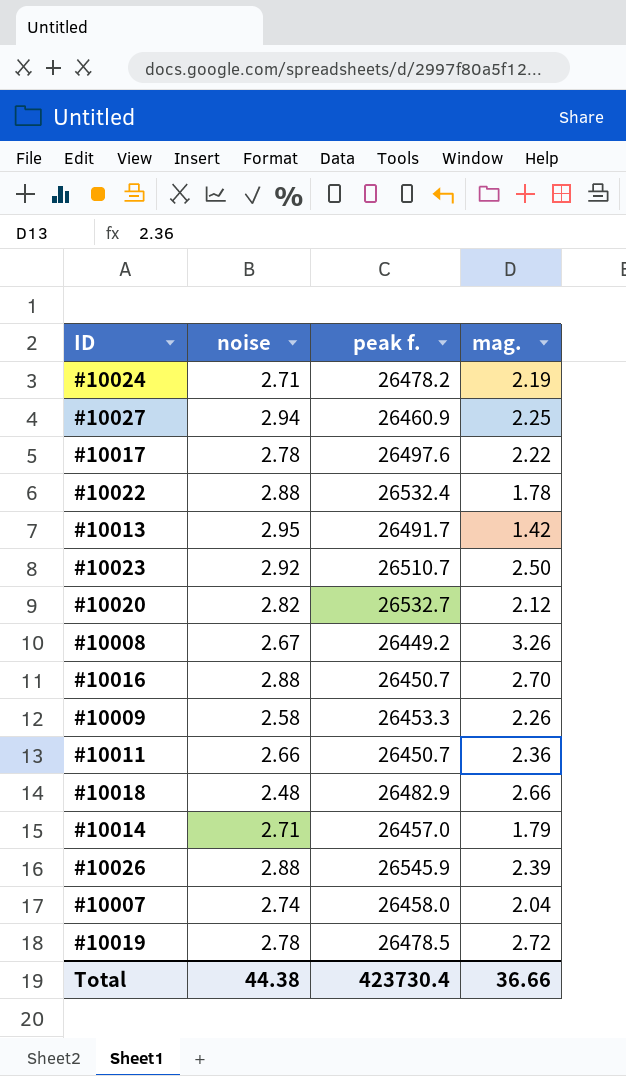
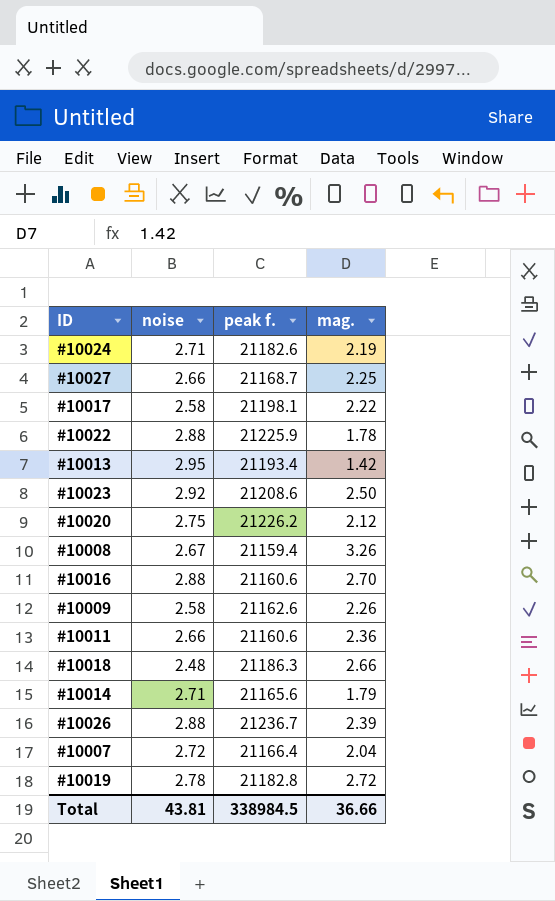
#10024 | peak f.: 26478.2 -> 21182.6
#10027 | noise: 2.94 -> 2.66
#10027 | peak f.: 26460.9 -> 21168.7
#10017 | noise: 2.78 -> 2.58
#10017 | peak f.: 26497.6 -> 21198.1
#10022 | peak f.: 26532.4 -> 21225.9
#10013 | peak f.: 26491.7 -> 21193.4
#10023 | peak f.: 26510.7 -> 21208.6
#10020 | noise: 2.82 -> 2.75
#10020 | peak f.: 26532.7 -> 21226.2
#10008 | peak f.: 26449.2 -> 21159.4
#10016 | peak f.: 26450.7 -> 21160.6
#10009 | peak f.: 26453.3 -> 21162.6
#10011 | peak f.: 26450.7 -> 21160.6
#10018 | peak f.: 26482.9 -> 21186.3
#10014 | peak f.: 26457.0 -> 21165.6
#10026 | peak f.: 26545.9 -> 21236.7
#10007 | noise: 2.74 -> 2.72
#10007 | peak f.: 26458.0 -> 21166.4
#10019 | peak f.: 26478.5 -> 21182.8
Total | noise: 44.38 -> 43.81
Total | peak f.: 423730.4 -> 338984.5

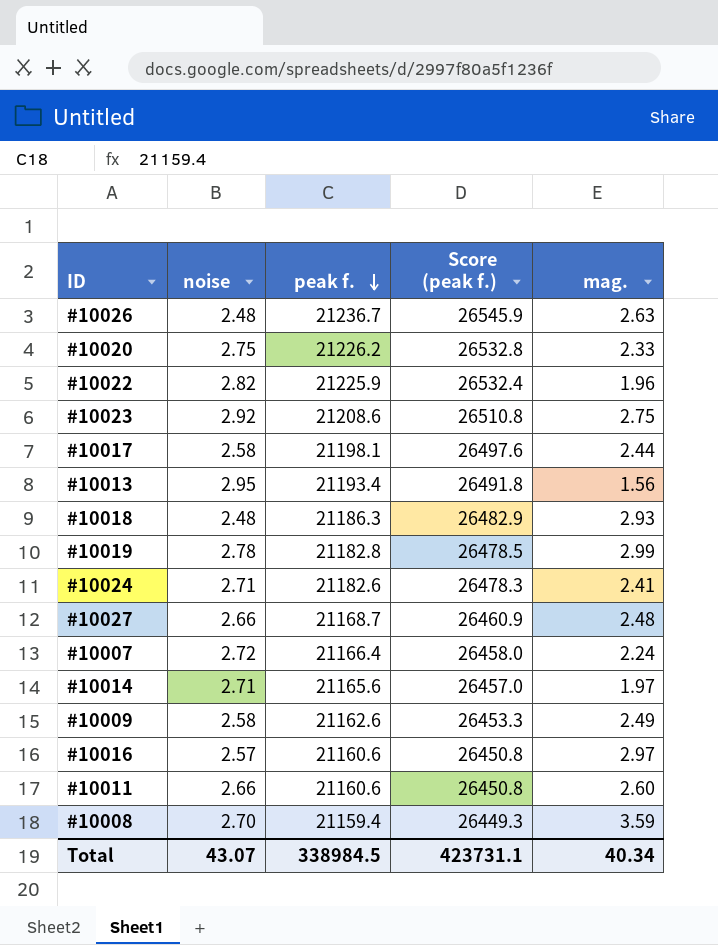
row order: none -> peak f. descending
column Score (peak f.) | formula: none -> [peak f.] * 1.25
#10026 | noise: 2.88 -> 2.48
#10026 | mag.: 2.39 -> 2.63
#10020 | mag.: 2.12 -> 2.33
#10022 | noise: 2.88 -> 2.82
#10022 | mag.: 1.78 -> 1.96
#10023 | mag.: 2.50 -> 2.75
#10017 | mag.: 2.22 -> 2.44
#10013 | mag.: 1.42 -> 1.56
#10018 | mag.: 2.66 -> 2.93
#10019 | mag.: 2.72 -> 2.99
#10024 | mag.: 2.19 -> 2.41
#10027 | mag.: 2.25 -> 2.48
#10007 | mag.: 2.04 -> 2.24
#10014 | mag.: 1.79 -> 1.97
#10009 | mag.: 2.26 -> 2.49
#10016 | noise: 2.88 -> 2.57
#10016 | mag.: 2.70 -> 2.97
#10011 | mag.: 2.36 -> 2.60
#10008 | noise: 2.67 -> 2.70
#10008 | mag.: 3.26 -> 3.59
Total | noise: 43.81 -> 43.07
Total | mag.: 36.66 -> 40.34

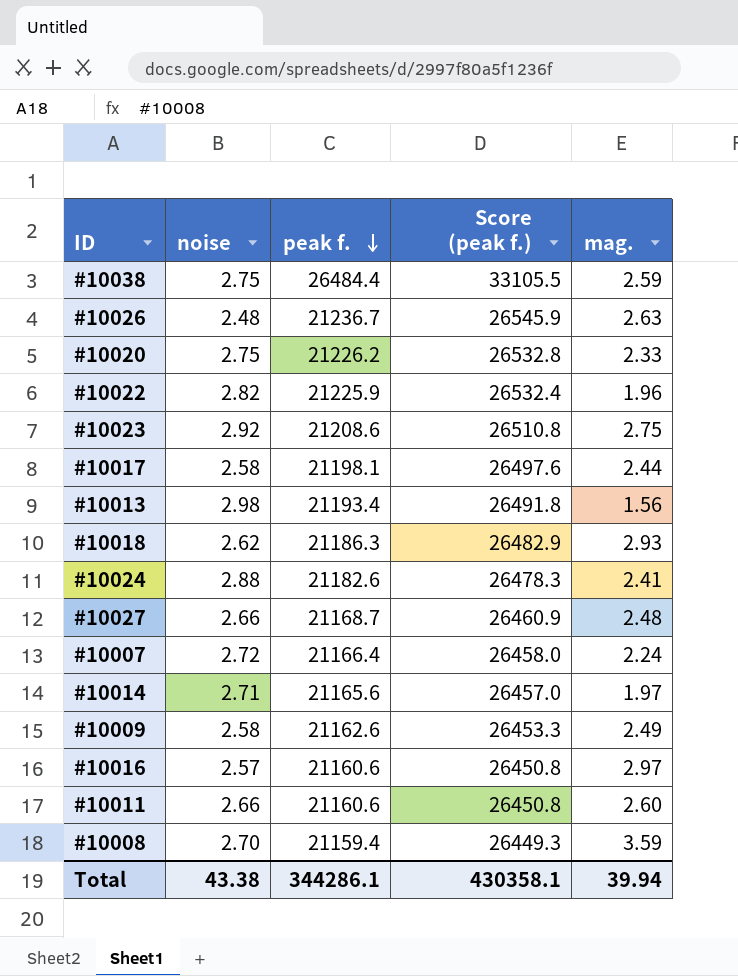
row #10019: 2.78 | 21182.8 | 26478.5 | 2.99 -> none
row #10038: none -> 2.75 | 26484.4 | 33105.5 | 2.59
#10013 | noise: 2.95 -> 2.98
#10018 | noise: 2.48 -> 2.62
#10024 | noise: 2.71 -> 2.88
Total | noise: 43.07 -> 43.38
Total | peak f.: 338984.5 -> 344286.1
Total | Score (peak f.): 423731.1 -> 430358.1
Total | mag.: 40.34 -> 39.94

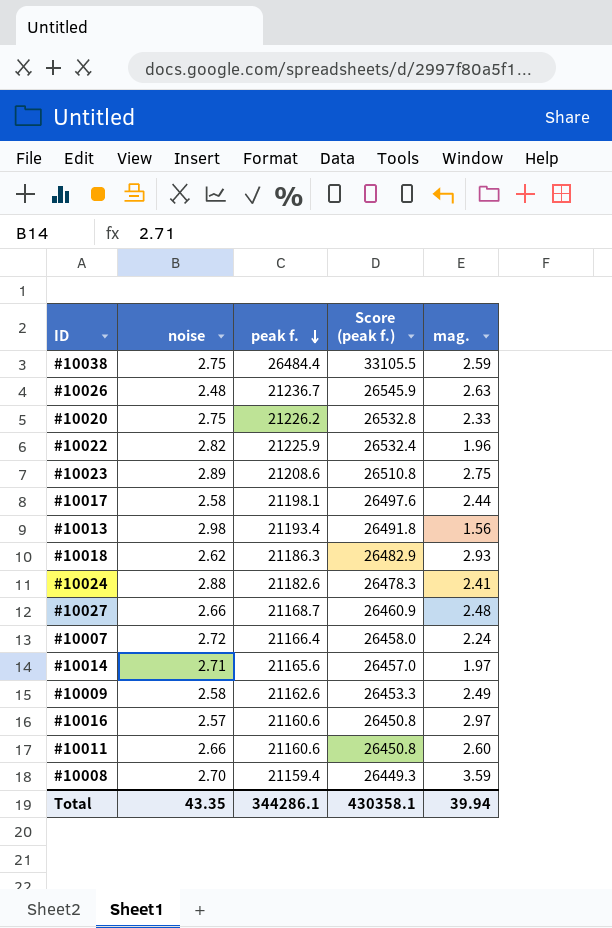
#10023 | noise: 2.92 -> 2.89
Total | noise: 43.38 -> 43.35

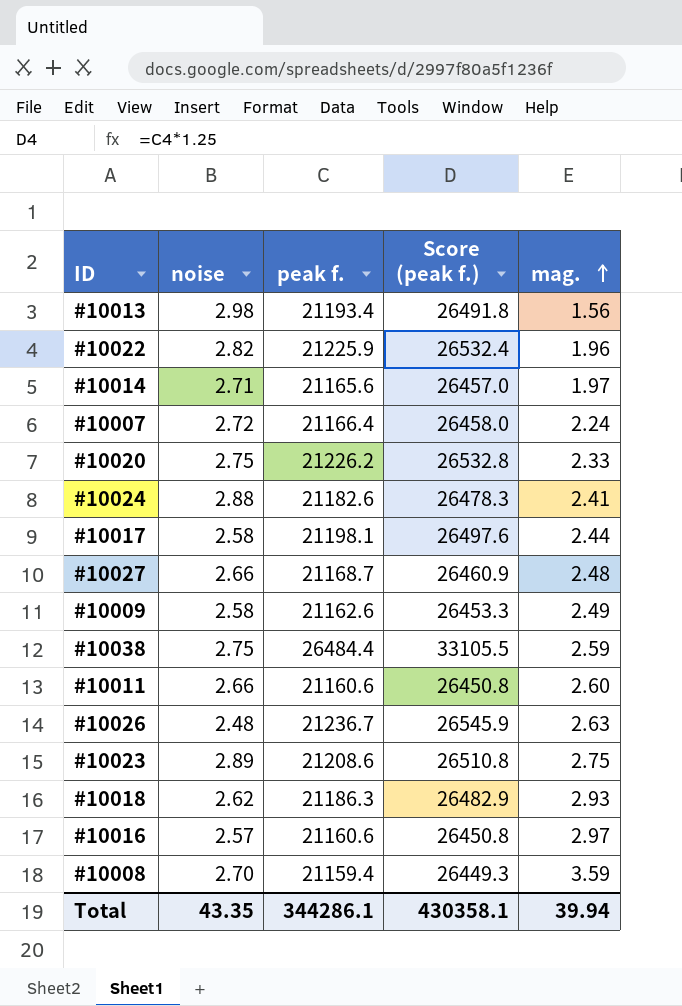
row order: peak f. descending -> mag. ascending

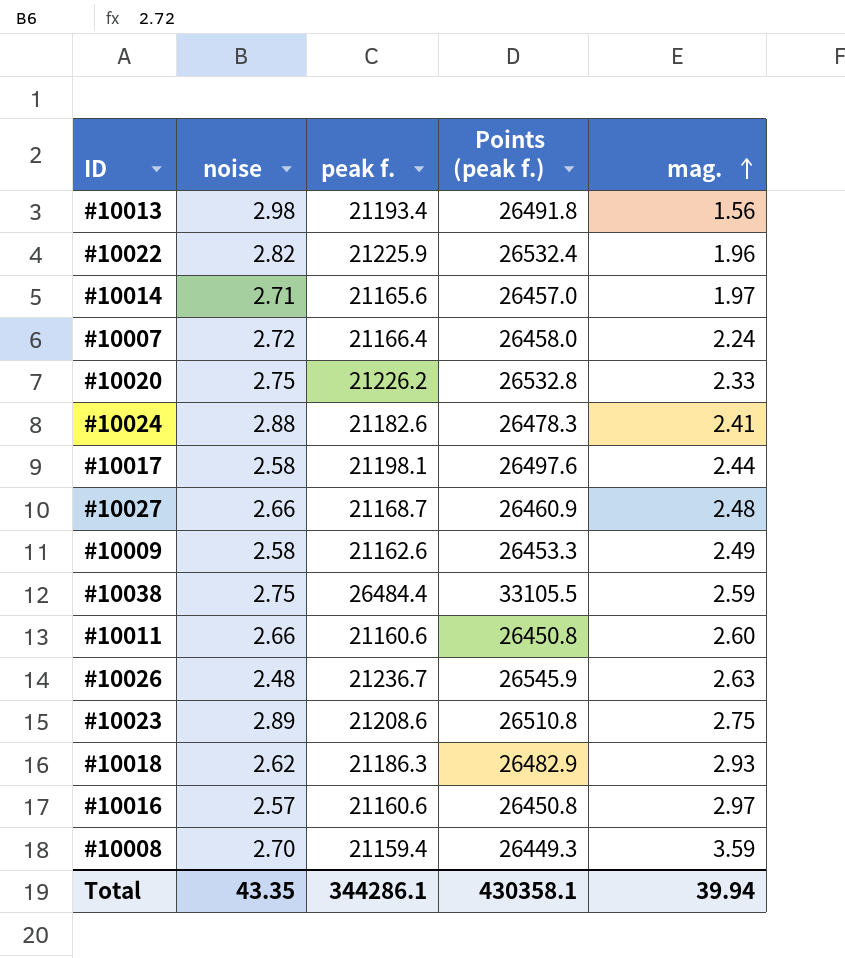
column name: Score (peak f.) -> Points (peak f.)

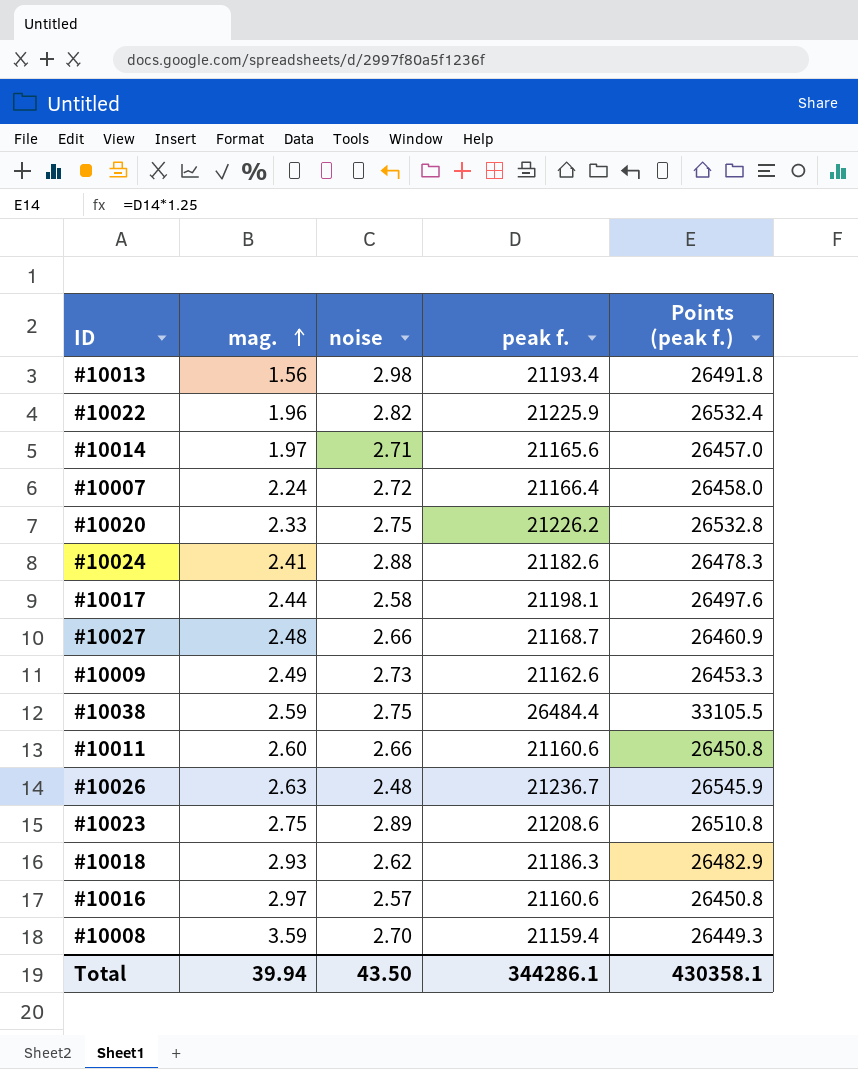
column mag. | position: 5 -> 2
#10009 | noise: 2.58 -> 2.73
Total | noise: 43.35 -> 43.50

